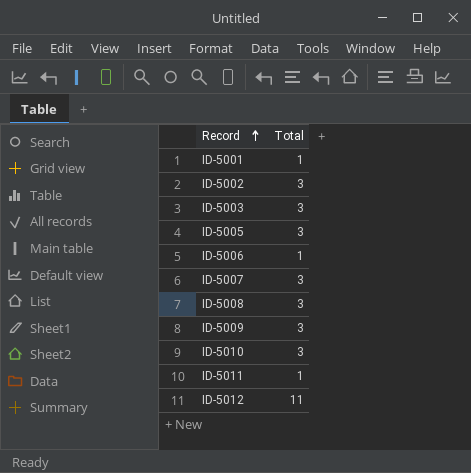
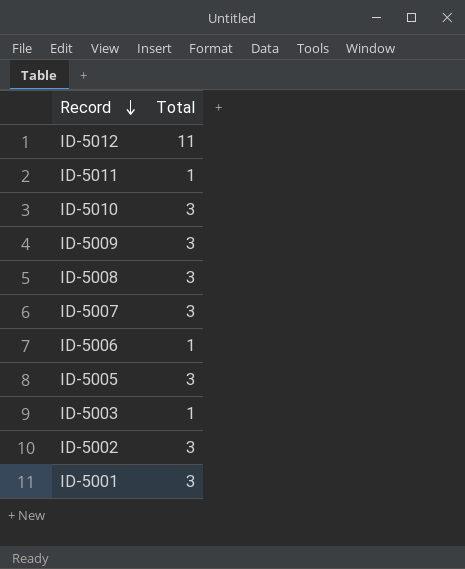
row order: Record ascending -> Record descending
ID-5003 | Total: 3 -> 1
ID-5001 | Total: 1 -> 3

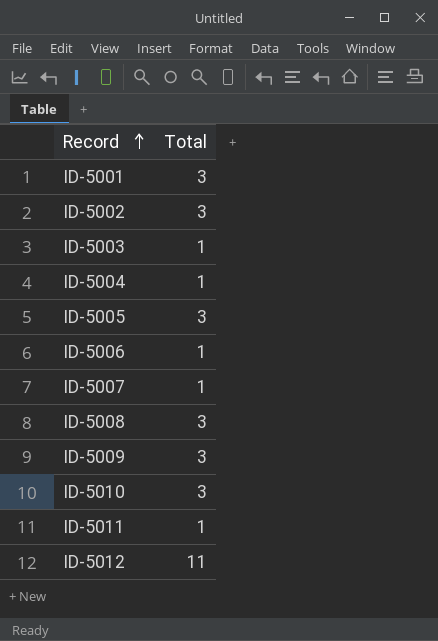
row order: Record descending -> Record ascending
row ID-5004: none -> 1
ID-5007 | Total: 3 -> 1

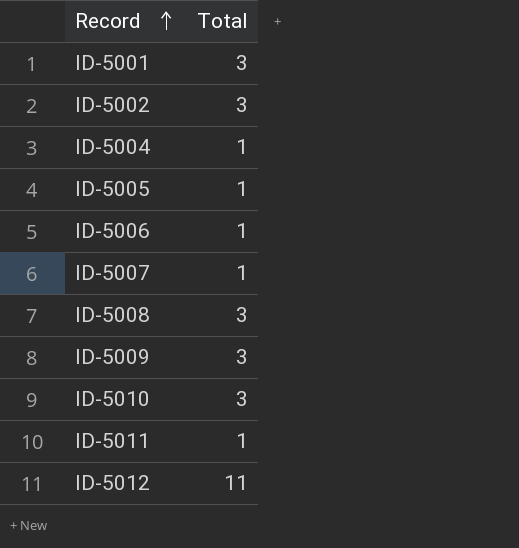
row ID-5003: 1 -> none
ID-5005 | Total: 3 -> 1

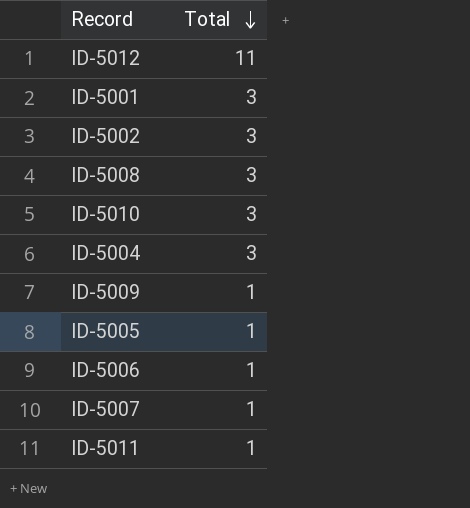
row order: Record ascending -> Total descending
ID-5004 | Total: 1 -> 3
ID-5009 | Total: 3 -> 1

